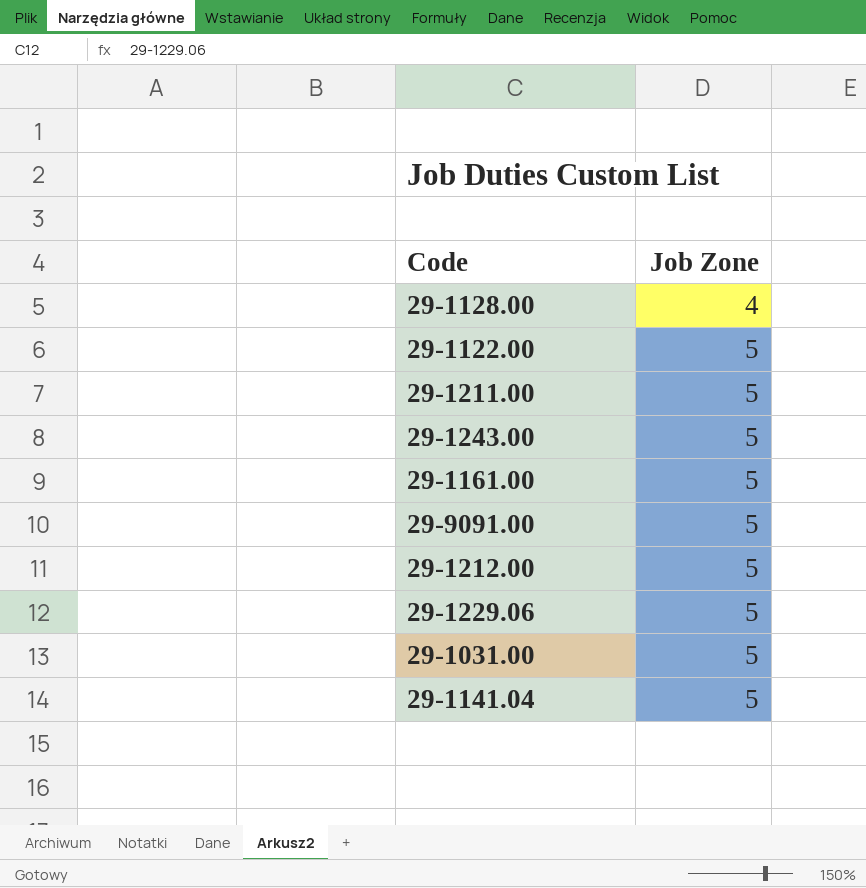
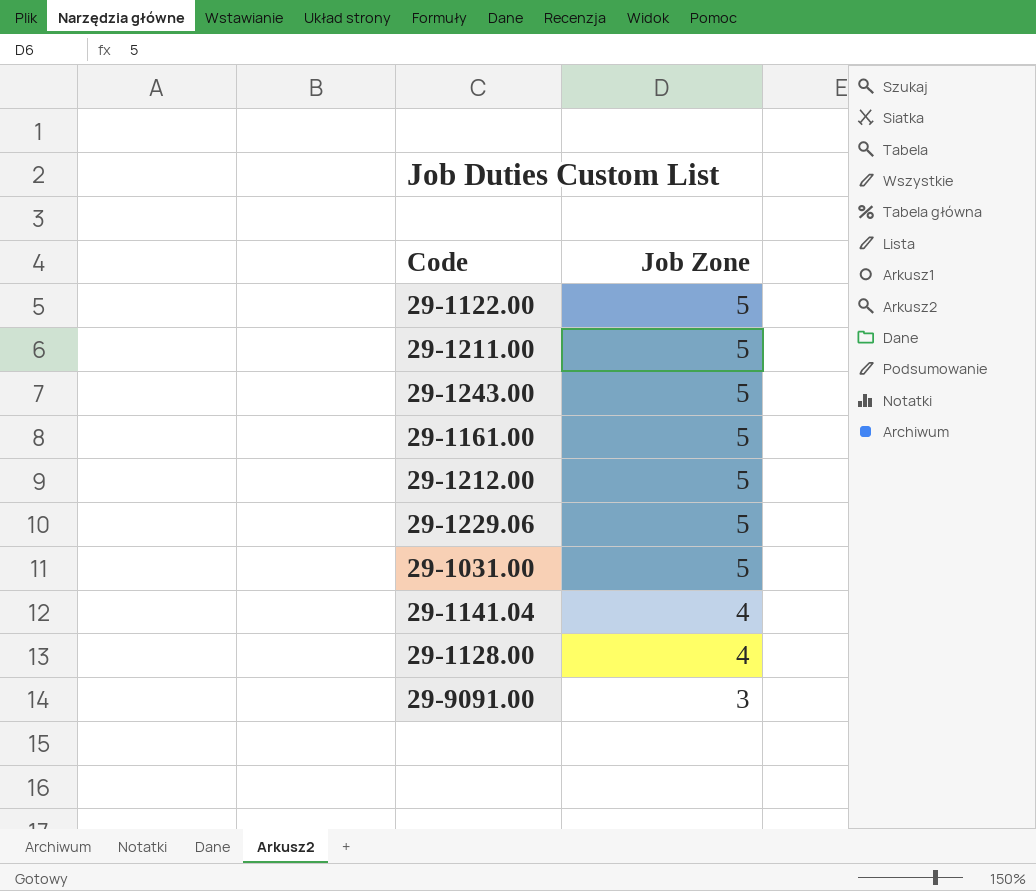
row order: Job Zone ascending -> Job Zone descending
29-1141.04 | Job Zone: 5 -> 4
29-9091.00 | Job Zone: 5 -> 3

